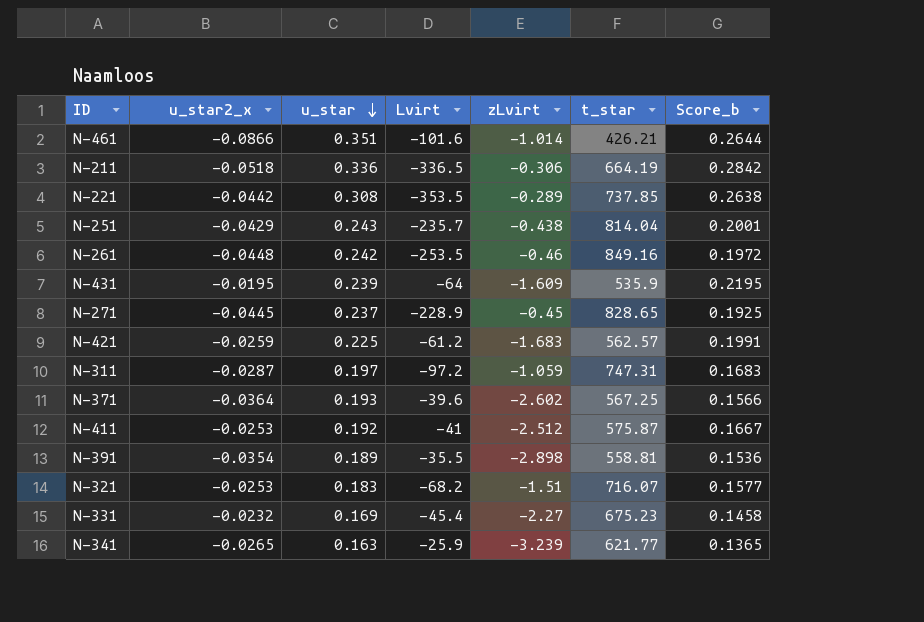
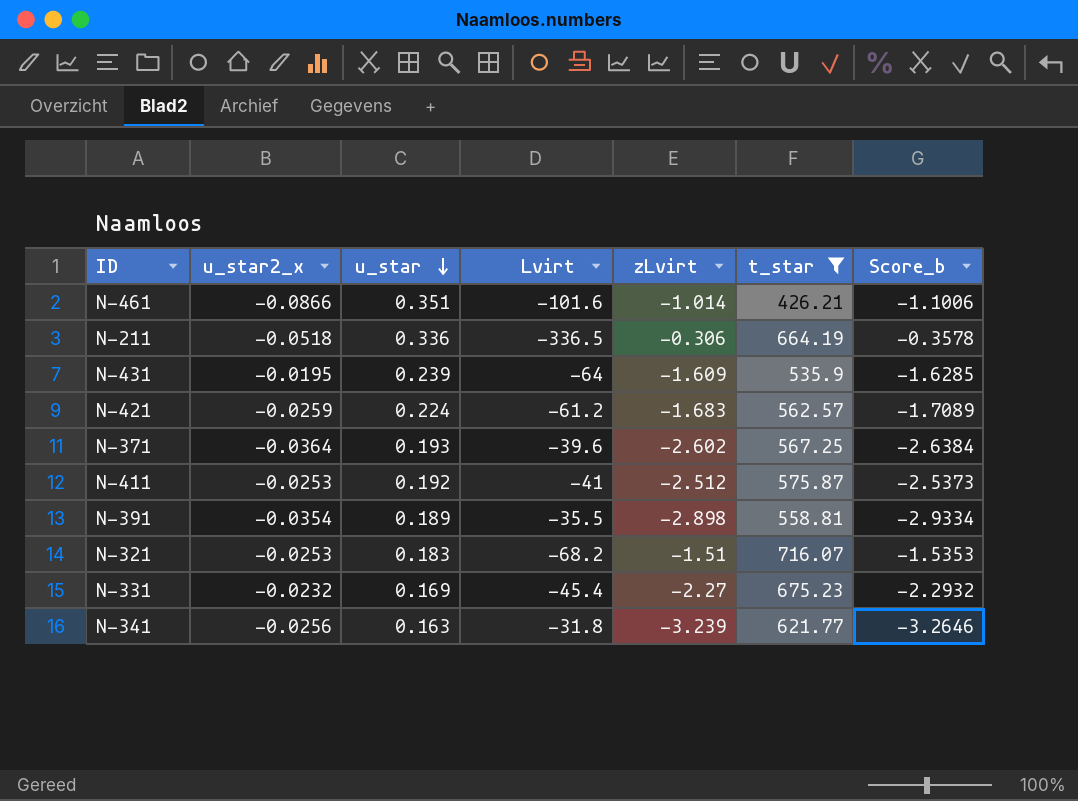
filter: none -> t_star <= 716.07
column Score_b | formula: [u_star2_x] + [u_star] -> [u_star2_x] + [zLvirt]
N-421 | u_star: 0.225 -> 0.224
N-341 | u_star2_x: -0.0265 -> -0.0256
N-341 | Lvirt: -25.9 -> -31.8

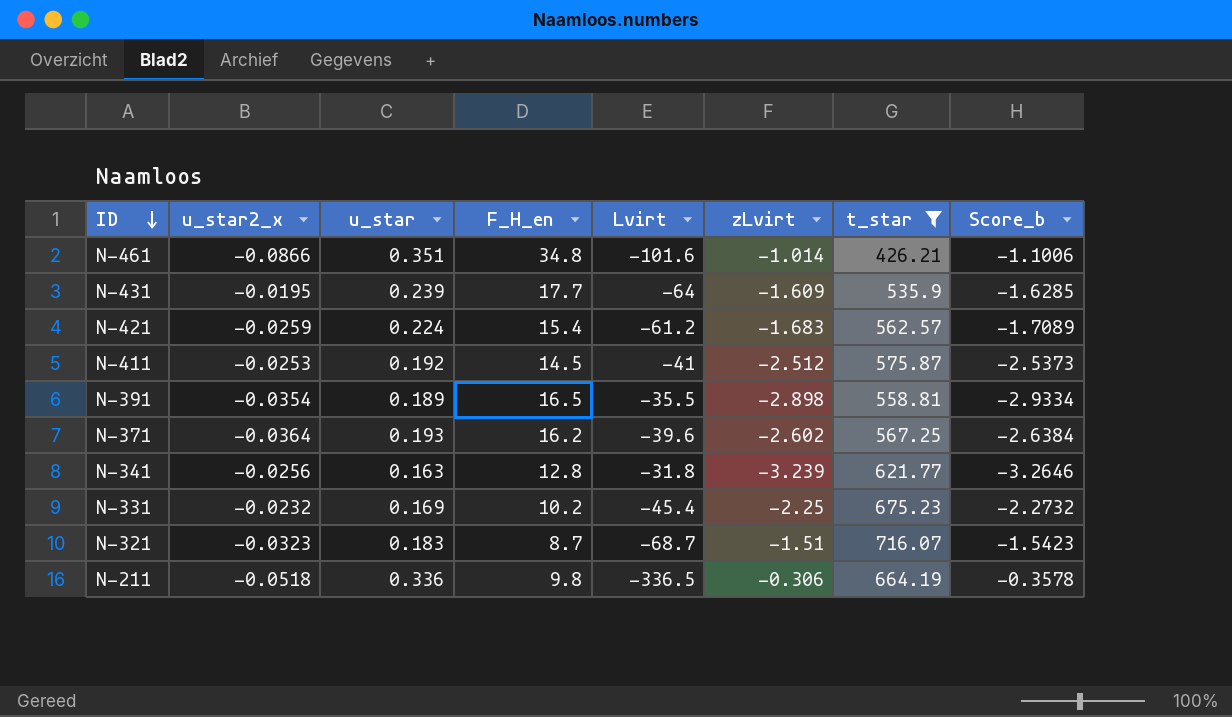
row order: u_star descending -> ID descending
column F_H_en | position: none -> 4
N-331 | zLvirt: -2.27 -> -2.25
N-331 | Score_b: -2.2932 -> -2.2732
N-321 | u_star2_x: -0.0253 -> -0.0323
N-321 | Lvirt: -68.2 -> -68.7
N-321 | Score_b: -1.5353 -> -1.5423

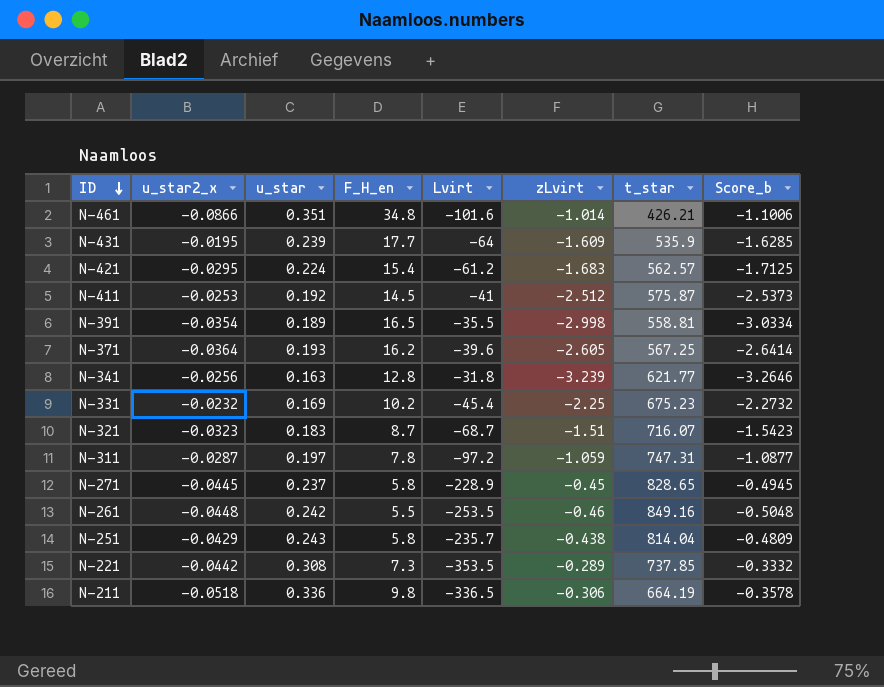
filter: t_star <= 716.07 -> none
N-421 | u_star2_x: -0.0259 -> -0.0295
N-421 | Score_b: -1.7089 -> -1.7125
N-391 | zLvirt: -2.898 -> -2.998
N-391 | Score_b: -2.9334 -> -3.0334
N-371 | zLvirt: -2.602 -> -2.605
N-371 | Score_b: -2.6384 -> -2.6414

